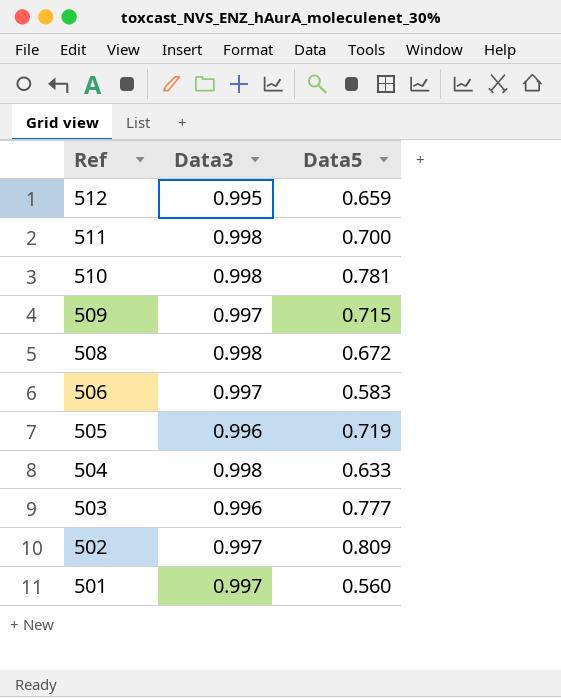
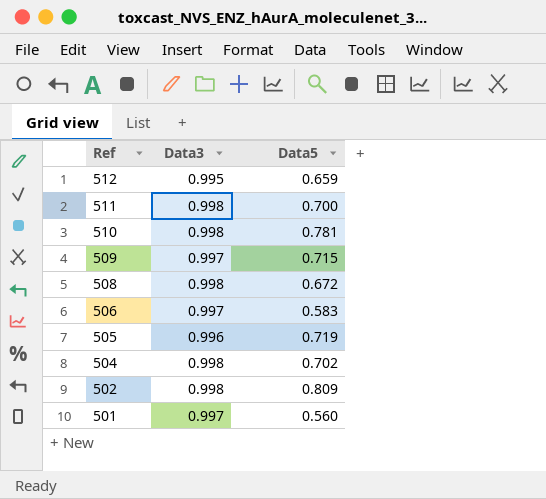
row 503: 0.996 | 0.777 -> none
504 | Data5: 0.633 -> 0.702
502 | Data3: 0.997 -> 0.998

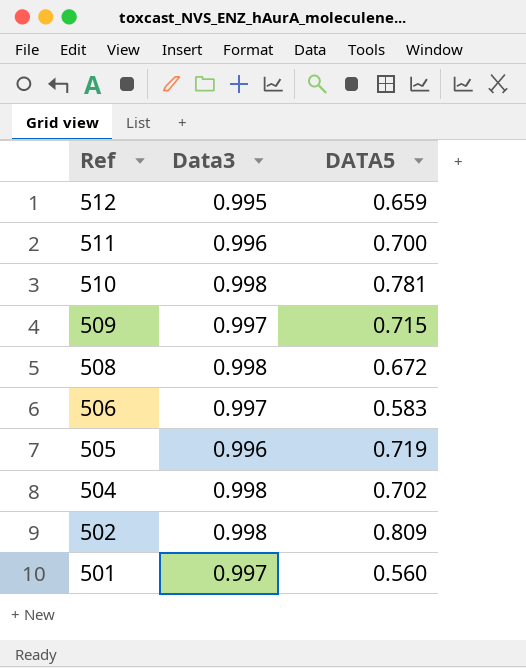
column name: Data5 -> DATA5
511 | Data3: 0.998 -> 0.996

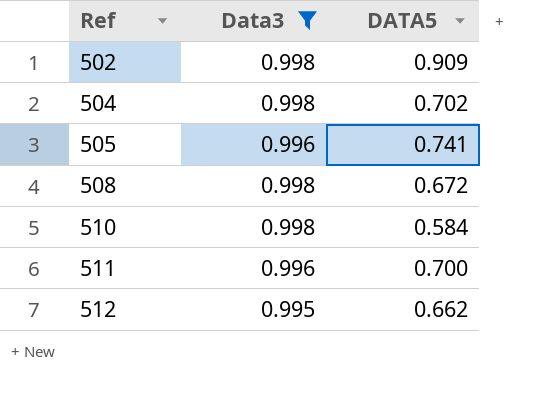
filter: none -> Data3 != 0.997
row order: Ref descending -> Ref ascending
502 | DATA5: 0.809 -> 0.909
505 | DATA5: 0.719 -> 0.741
510 | DATA5: 0.781 -> 0.584
512 | DATA5: 0.659 -> 0.662

